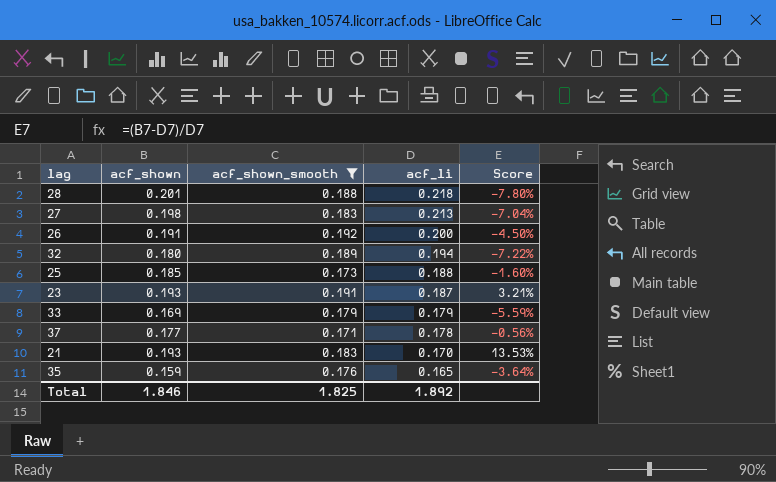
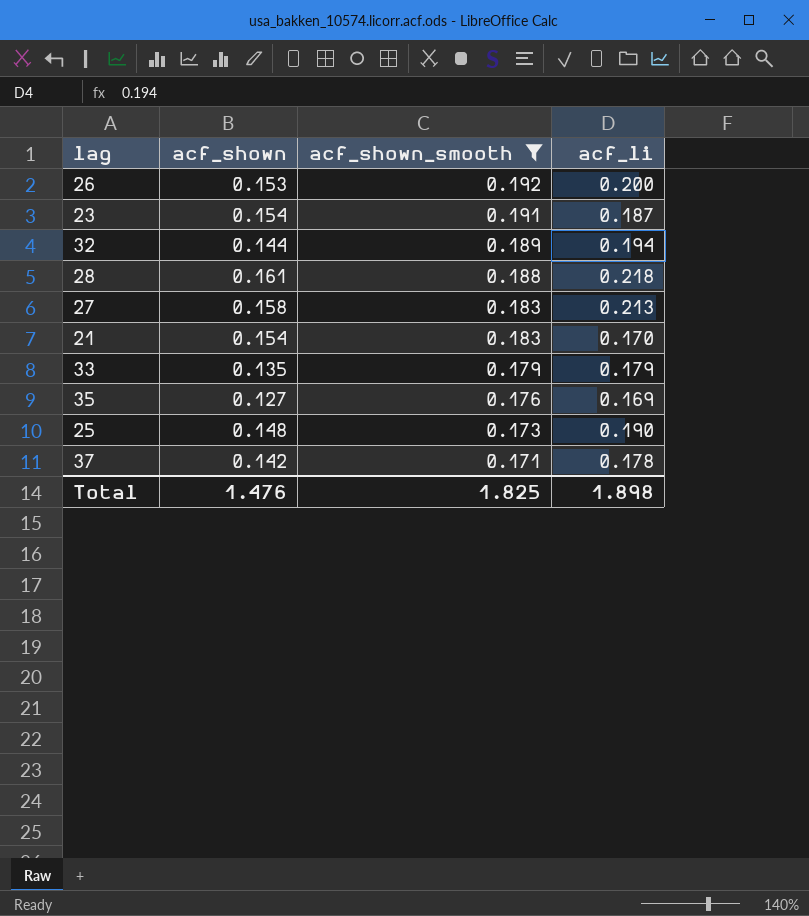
row order: acf_li descending -> acf_shown_smooth descending
column Score | formula: ([acf_shown] - [acf_li]) / [acf_li] -> none
26 | acf_shown: 0.191 -> 0.153
23 | acf_shown: 0.193 -> 0.154
32 | acf_shown: 0.180 -> 0.144
28 | acf_shown: 0.201 -> 0.161
27 | acf_shown: 0.198 -> 0.158
21 | acf_shown: 0.193 -> 0.154
33 | acf_shown: 0.169 -> 0.135
35 | acf_shown: 0.159 -> 0.127
35 | acf_li: 0.165 -> 0.169
25 | acf_shown: 0.185 -> 0.148
25 | acf_li: 0.188 -> 0.190
37 | acf_shown: 0.177 -> 0.142
Total | acf_shown: 1.846 -> 1.476
Total | acf_li: 1.892 -> 1.898

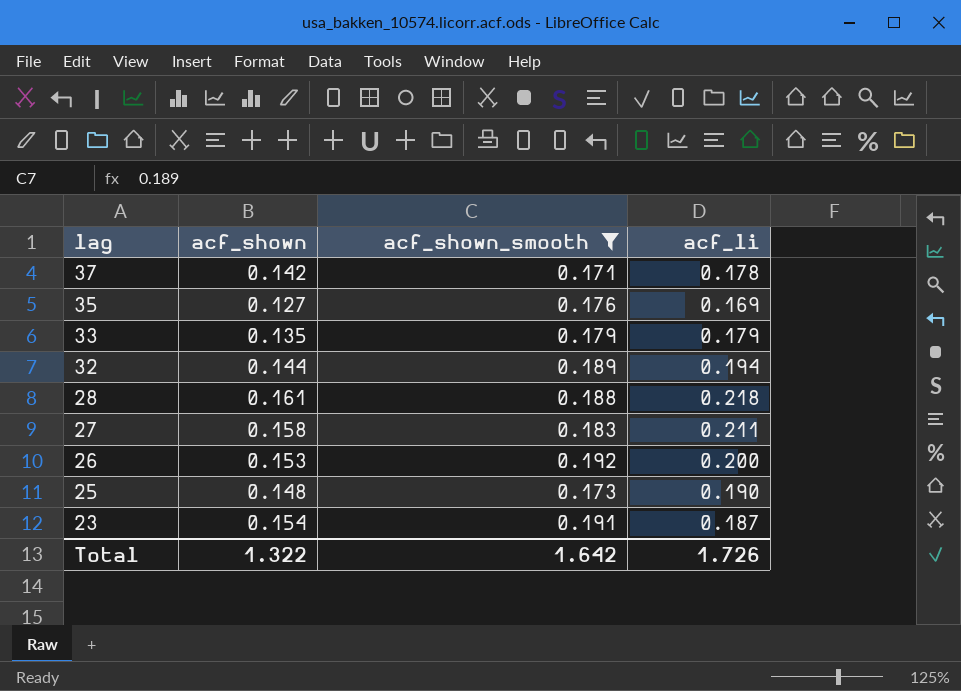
row order: acf_shown_smooth descending -> lag descending
row 21: 0.154 | 0.183 | 0.170 -> none
27 | acf_li: 0.213 -> 0.211
Total | acf_shown: 1.476 -> 1.322
Total | acf_shown_smooth: 1.825 -> 1.642
Total | acf_li: 1.898 -> 1.726

